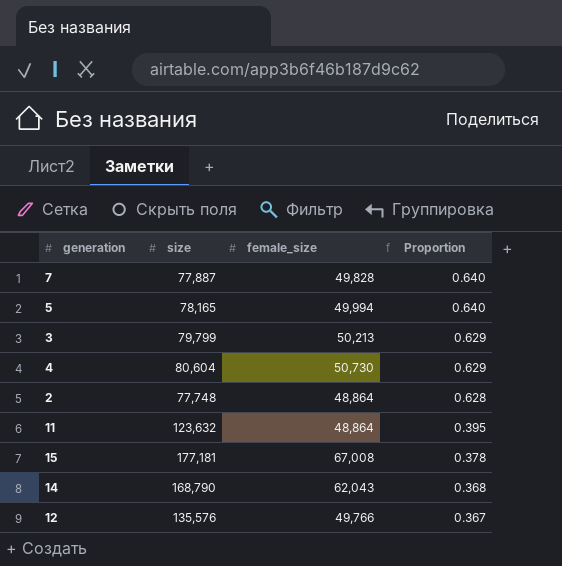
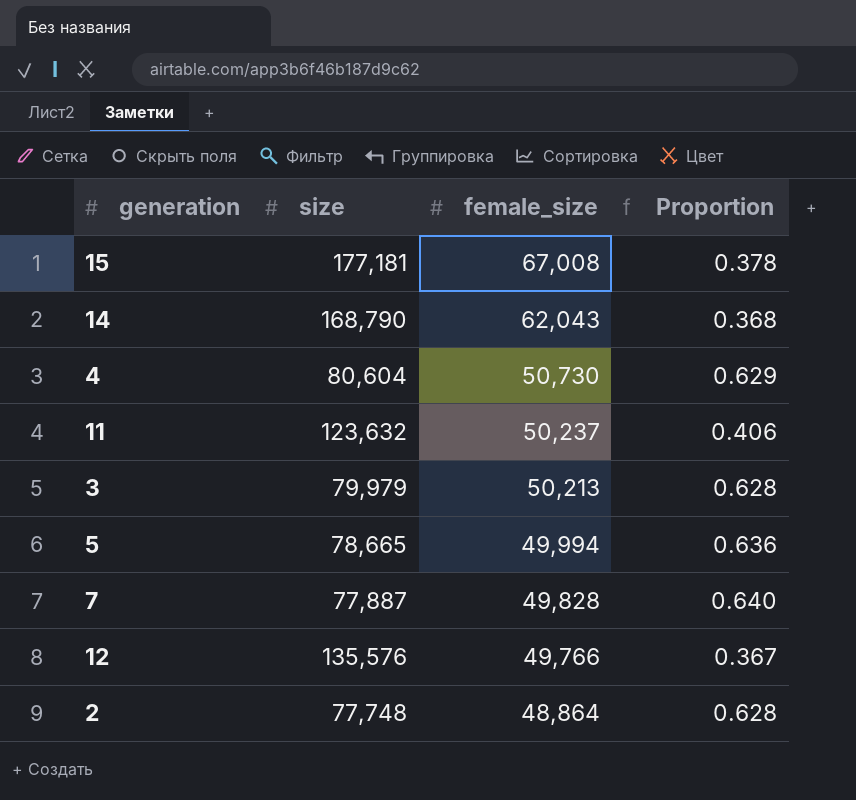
row order: Proportion descending -> female_size descending
11 | female_size: 48,864 -> 50,237
11 | Proportion: 0.395 -> 0.406
3 | size: 79,799 -> 79,979
3 | Proportion: 0.629 -> 0.628
5 | size: 78,165 -> 78,665
5 | Proportion: 0.640 -> 0.636

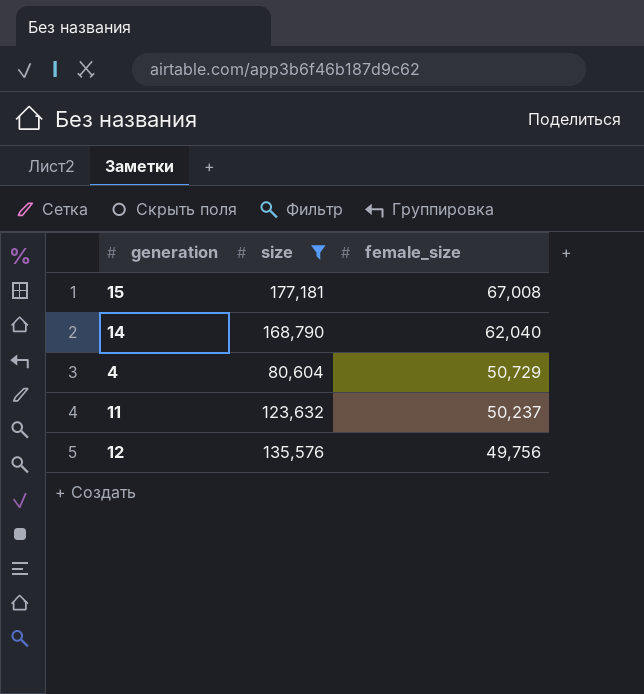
filter: none -> size >= 80,604
column Proportion | formula: [female_size] / [size] -> none
14 | female_size: 62,043 -> 62,040
4 | female_size: 50,730 -> 50,729
12 | female_size: 49,766 -> 49,756

